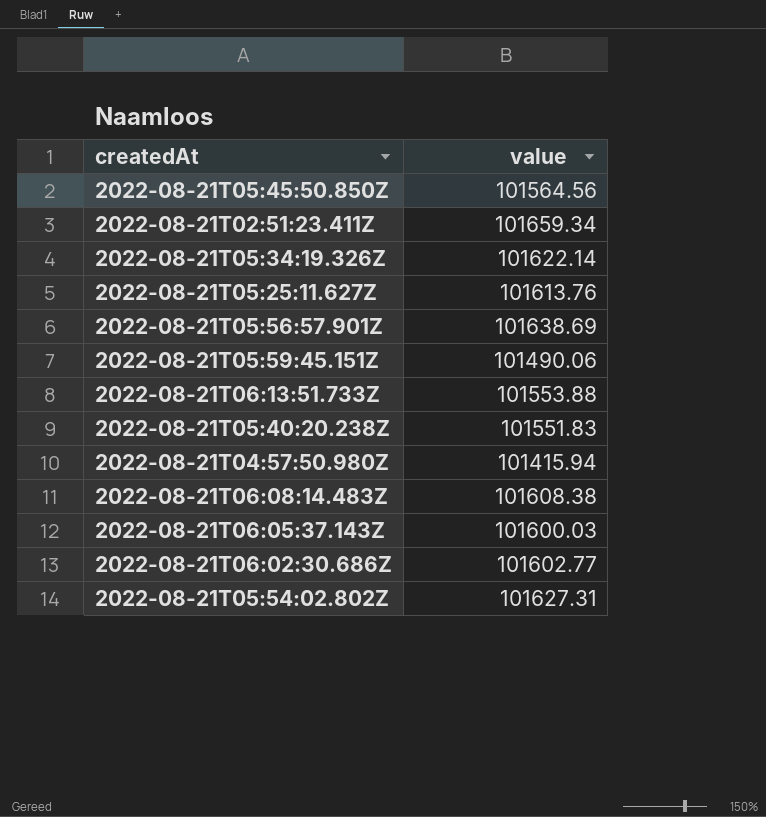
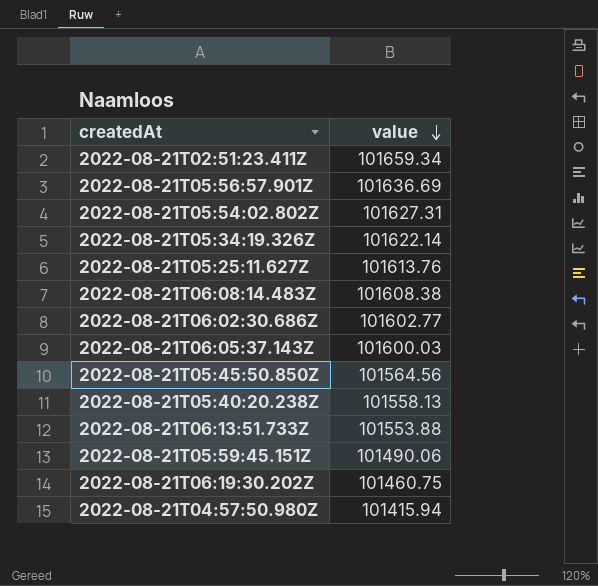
row order: none -> value descending
2022-08-21T05:56:57.901Z | value: 101638.69 -> 101636.69
2022-08-21T05:40:20.238Z | value: 101551.83 -> 101558.13
row 2022-08-21T06:19:30.202Z: none -> 101460.75

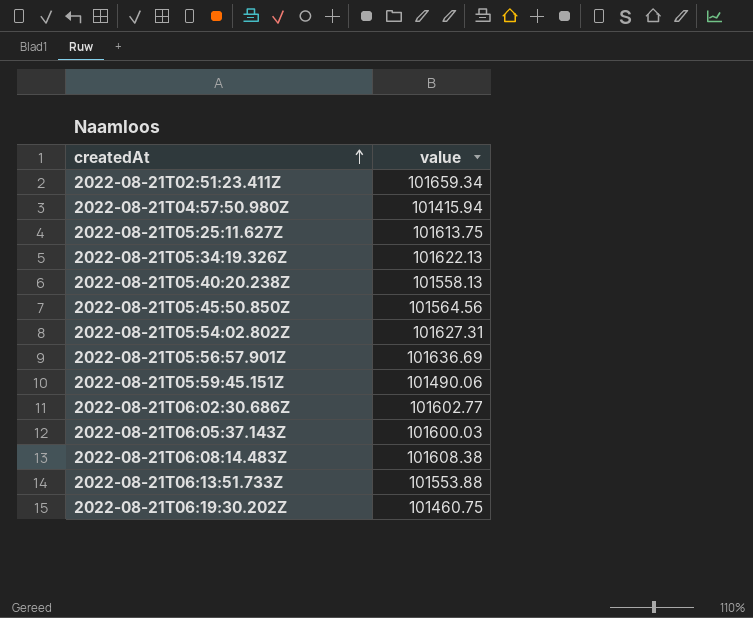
row order: value descending -> createdAt ascending
2022-08-21T05:25:11.627Z | value: 101613.76 -> 101613.75
2022-08-21T05:34:19.326Z | value: 101622.14 -> 101622.13

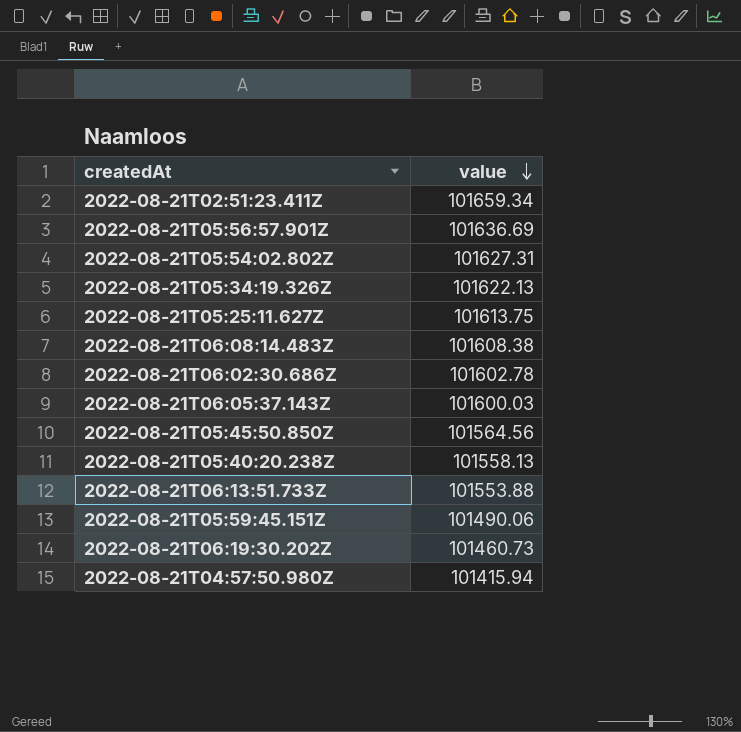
row order: createdAt ascending -> value descending
2022-08-21T06:02:30.686Z | value: 101602.77 -> 101602.78
2022-08-21T06:19:30.202Z | value: 101460.75 -> 101460.73

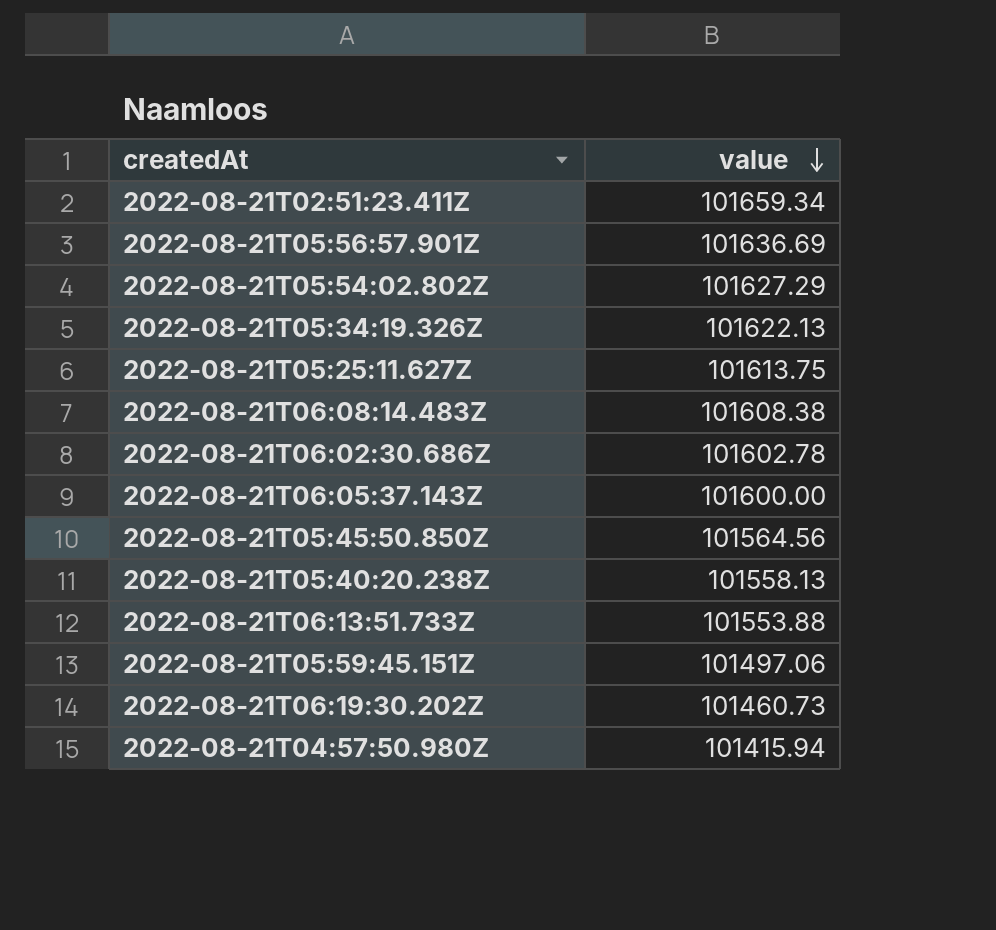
2022-08-21T05:54:02.802Z | value: 101627.31 -> 101627.29
2022-08-21T06:05:37.143Z | value: 101600.03 -> 101600.00
2022-08-21T05:59:45.151Z | value: 101490.06 -> 101497.06

